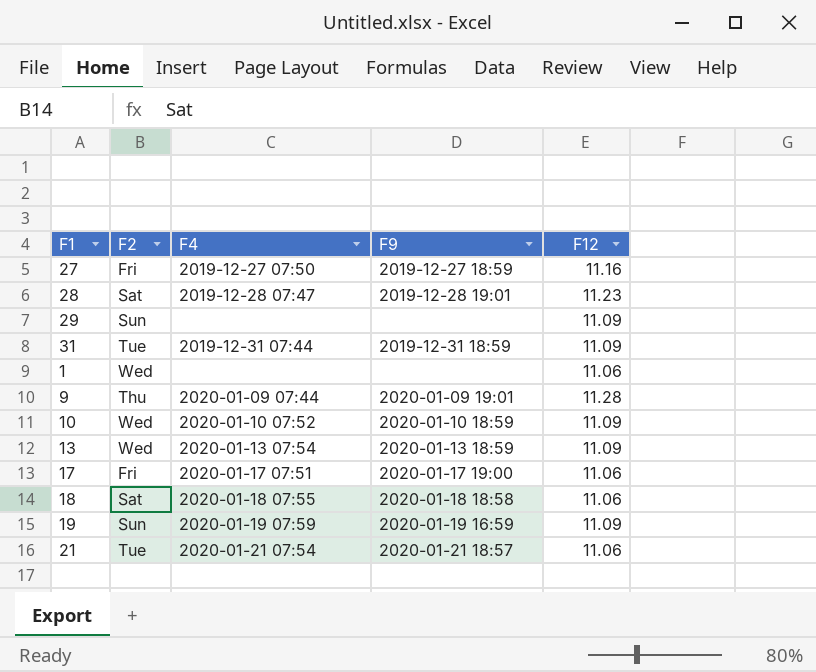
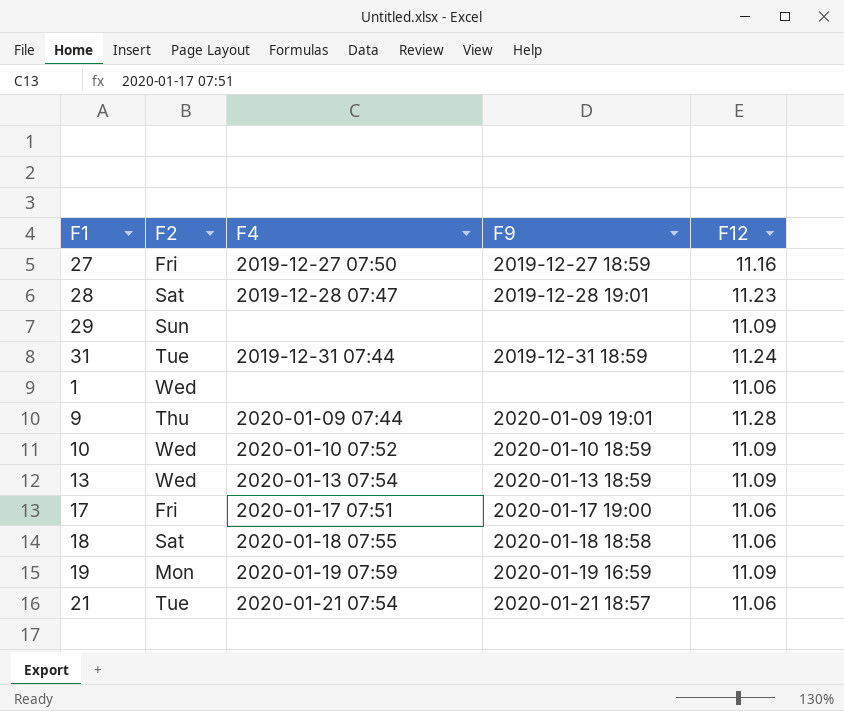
31 | F12: 11.09 -> 11.24
19 | F2: Sun -> Mon

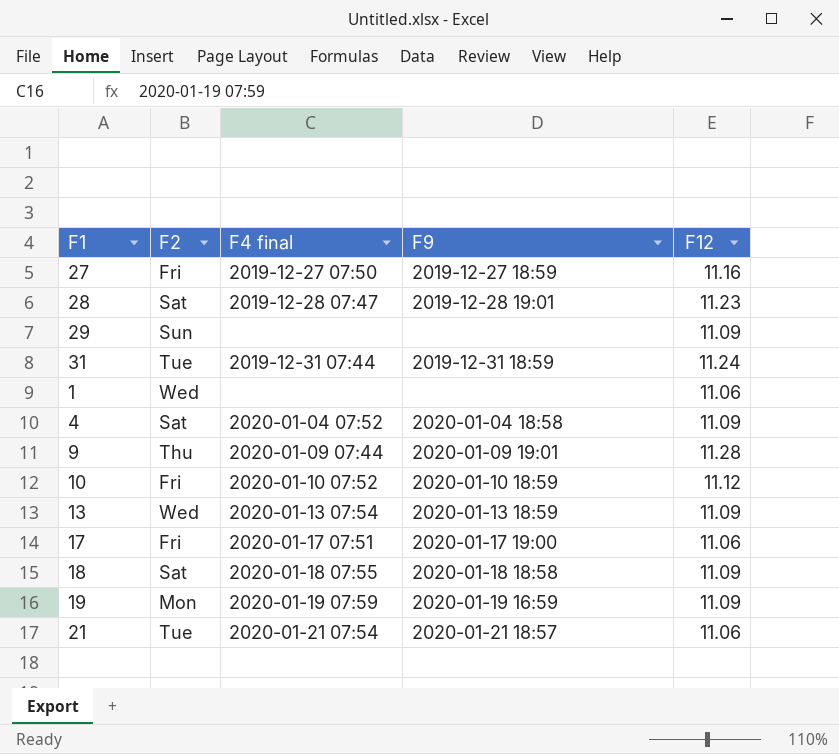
column name: F4 -> F4 final
row 4: none -> Sat | 2020-01-04 07:52 | 2020-01-04 18:58 | 11.09
10 | F2: Wed -> Fri
10 | F12: 11.09 -> 11.12
18 | F12: 11.06 -> 11.09

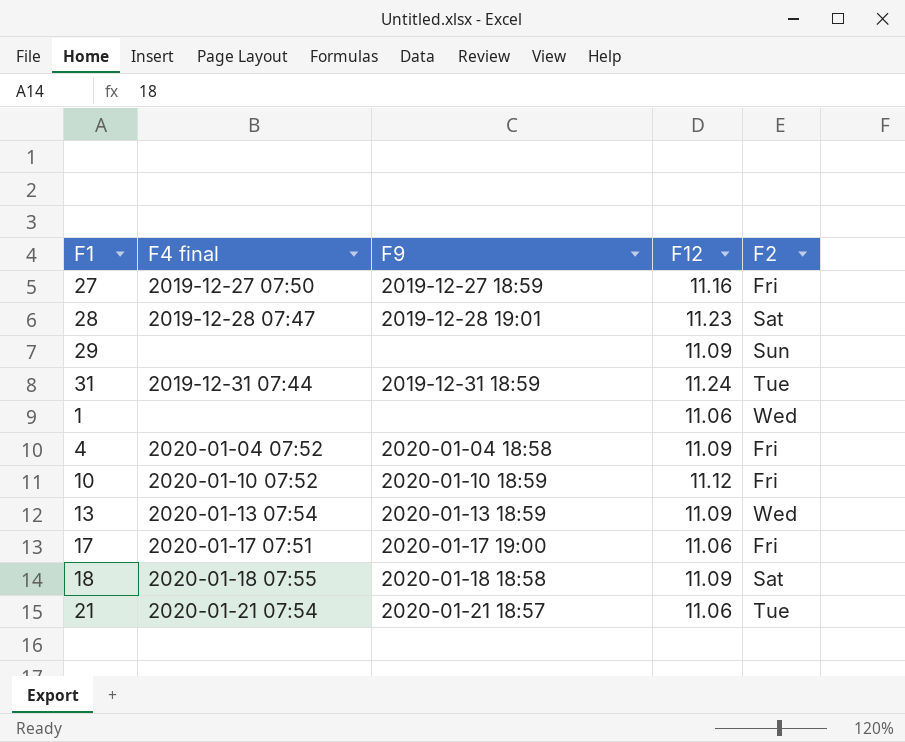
column F2 | position: 2 -> 5
row 9: Thu | 2020-01-09 07:44 | 2020-01-09 19:01 | 11.28 -> none
row 19: Mon | 2020-01-19 07:59 | 2020-01-19 16:59 | 11.09 -> none
4 | F2: Sat -> Fri

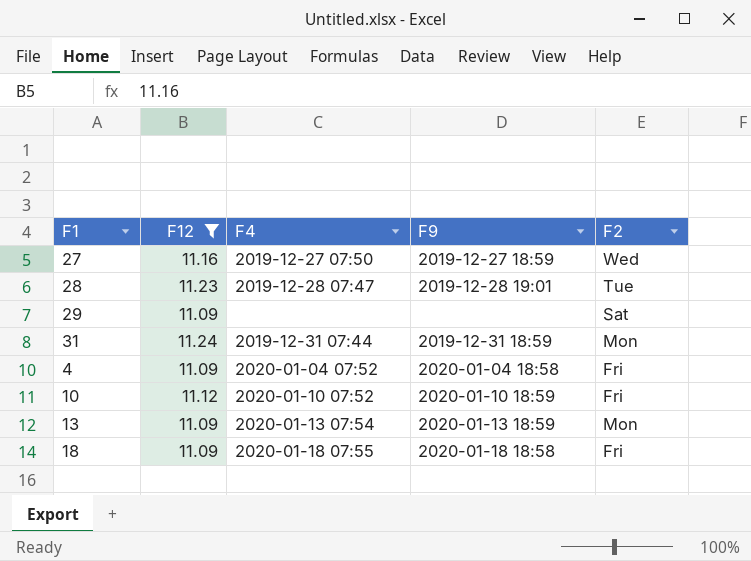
filter: none -> F12 != 11.06
column F12 | position: 4 -> 2
column name: F4 final -> F4
27 | F2: Fri -> Wed
28 | F2: Sat -> Tue
29 | F2: Sun -> Sat
31 | F2: Tue -> Mon
13 | F2: Wed -> Mon
18 | F2: Sat -> Fri

